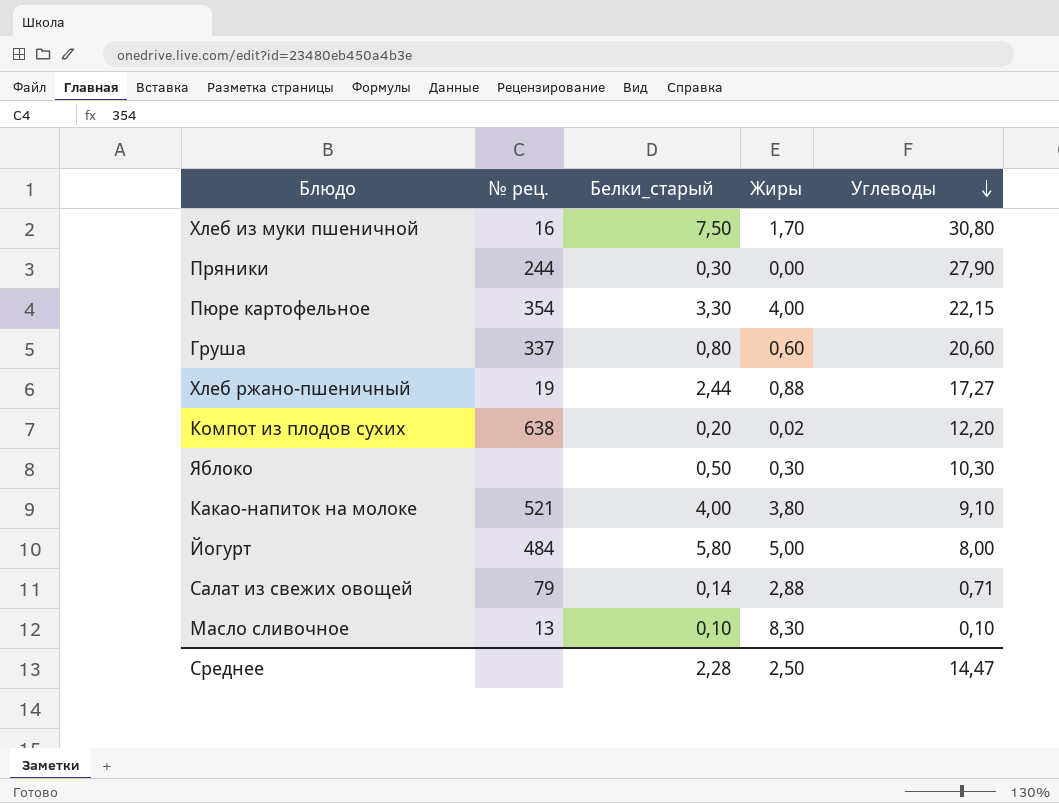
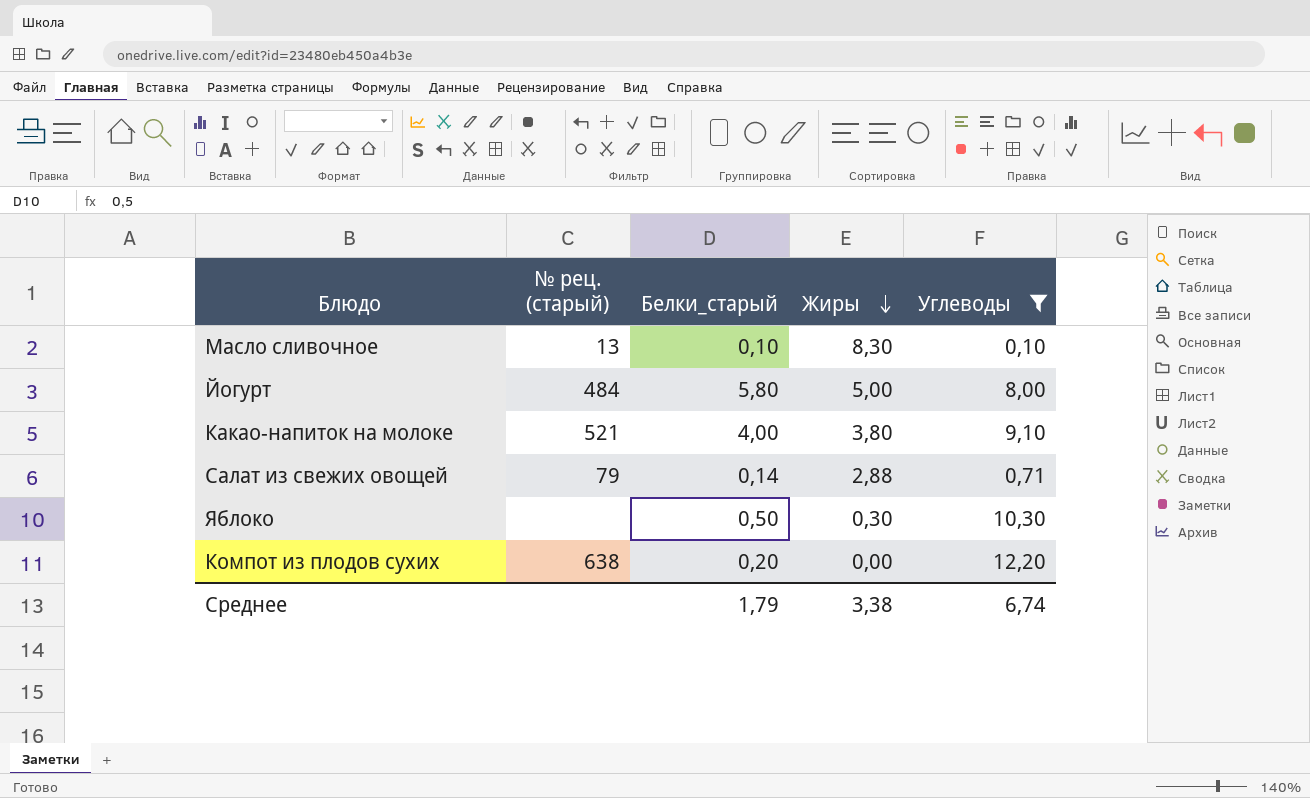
filter: none -> Углеводы <= 12,20
row order: Углеводы descending -> Жиры descending
column name: № рец. -> № рец. (старый)
Компот из плодов сухих | Жиры: 0,02 -> 0,00
Среднее | Белки_старый: 2,28 -> 1,79
Среднее | Жиры: 2,50 -> 3,38
Среднее | Углеводы: 14,47 -> 6,74

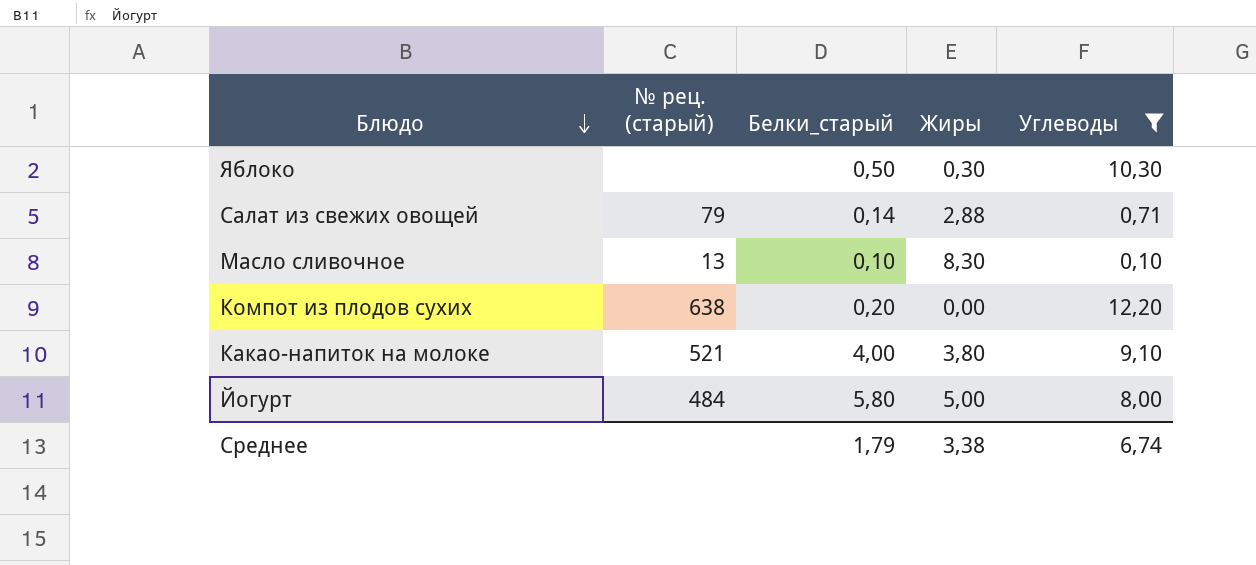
row order: Жиры descending -> Блюдо descending

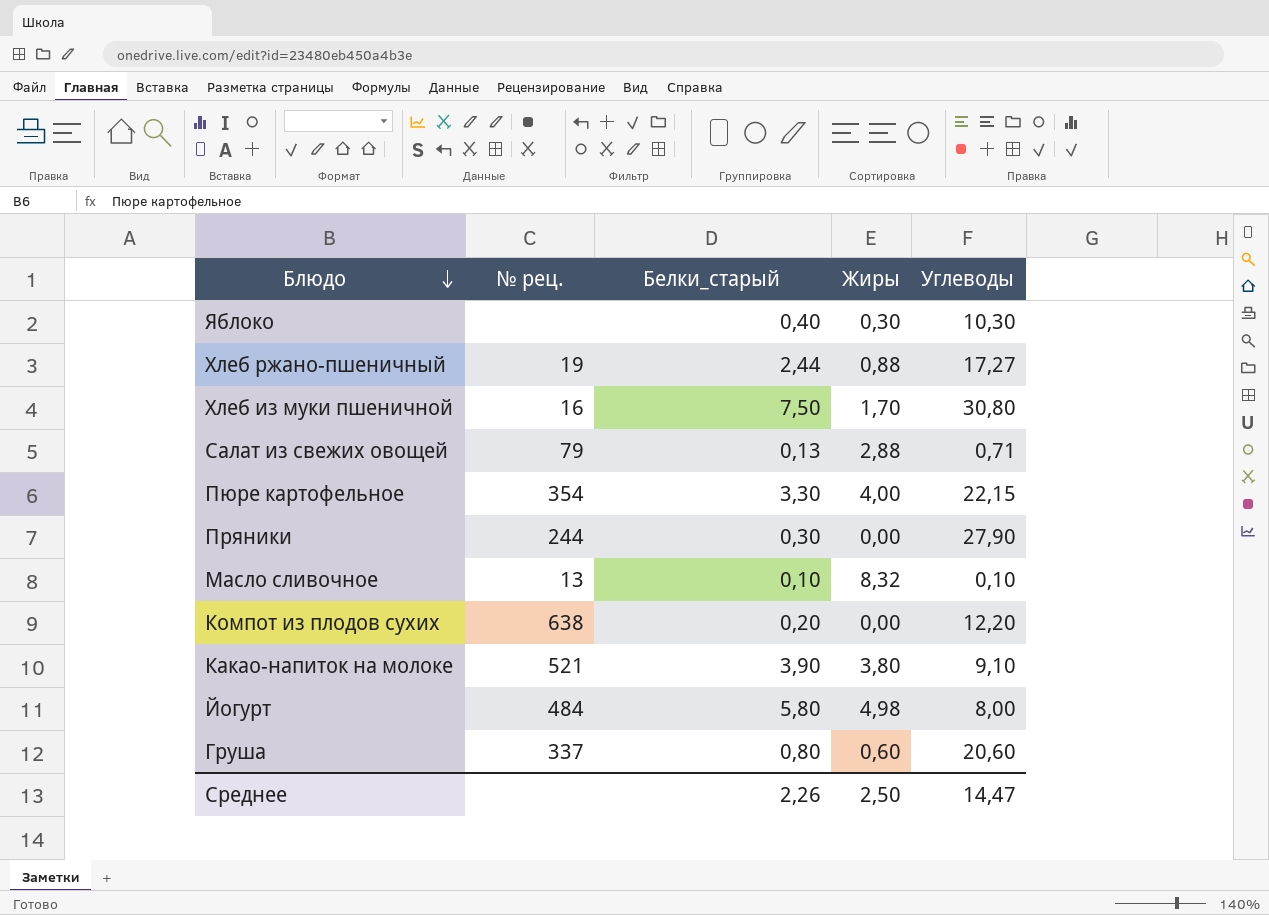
filter: Углеводы <= 12,20 -> none
column name: № рец. (старый) -> № рец.
Яблоко | Белки_старый: 0,50 -> 0,40
Салат из свежих овощей | Белки_старый: 0,14 -> 0,13
Масло сливочное | Жиры: 8,30 -> 8,32
Какао-напиток на молоке | Белки_старый: 4,00 -> 3,90
Йогурт | Жиры: 5,00 -> 4,98
Среднее | Белки_старый: 1,79 -> 2,26
Среднее | Жиры: 3,38 -> 2,50
Среднее | Углеводы: 6,74 -> 14,47

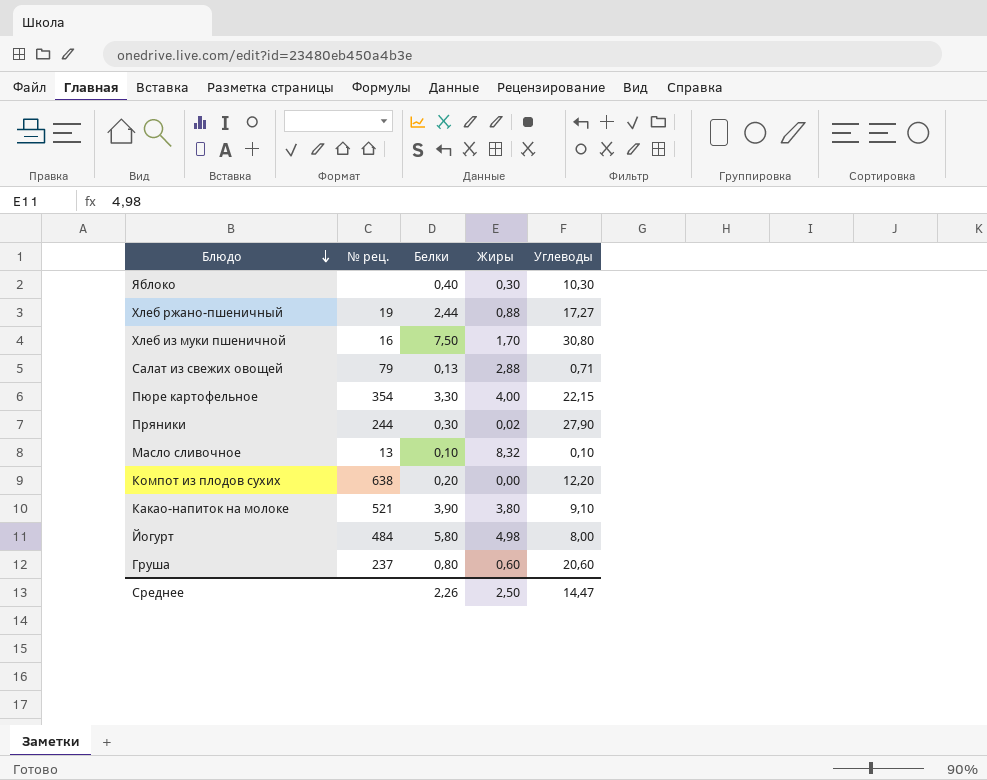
column name: Белки_старый -> Белки
Пряники | Жиры: 0,00 -> 0,02
Груша | № рец.: 337 -> 237

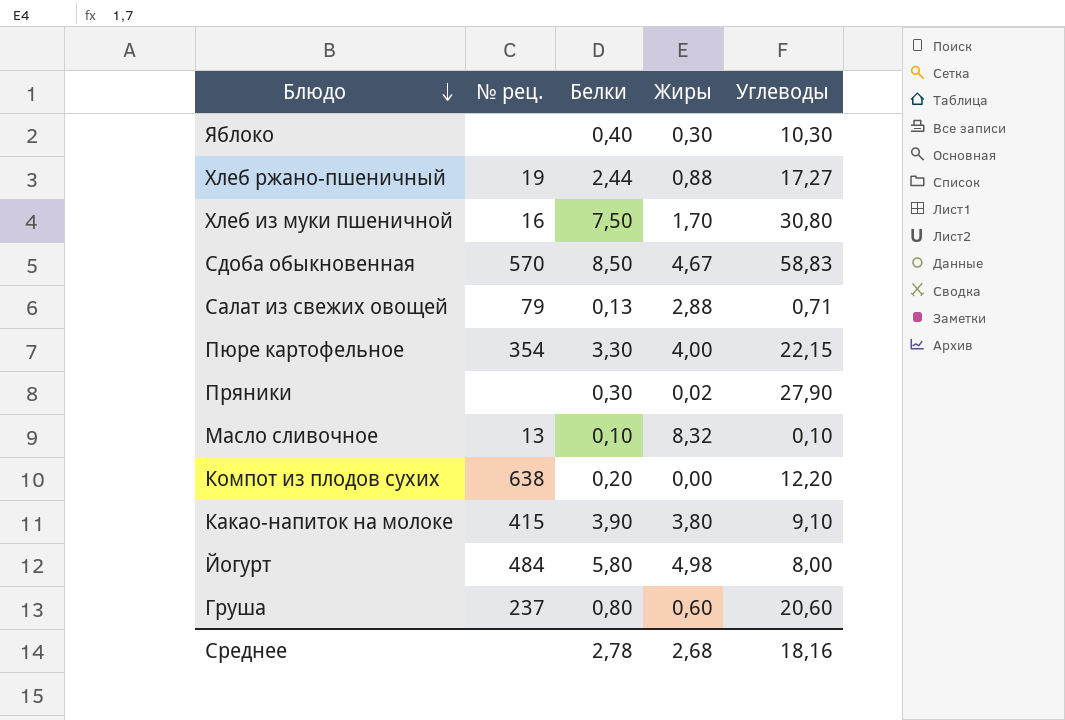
row Сдоба обыкновенная: none -> 570 | 8,50 | 4,67 | 58,83
Пряники | № рец.: 244 -> none
Какао-напиток на молоке | № рец.: 521 -> 415
Среднее | Белки: 2,26 -> 2,78
Среднее | Жиры: 2,50 -> 2,68
Среднее | Углеводы: 14,47 -> 18,16

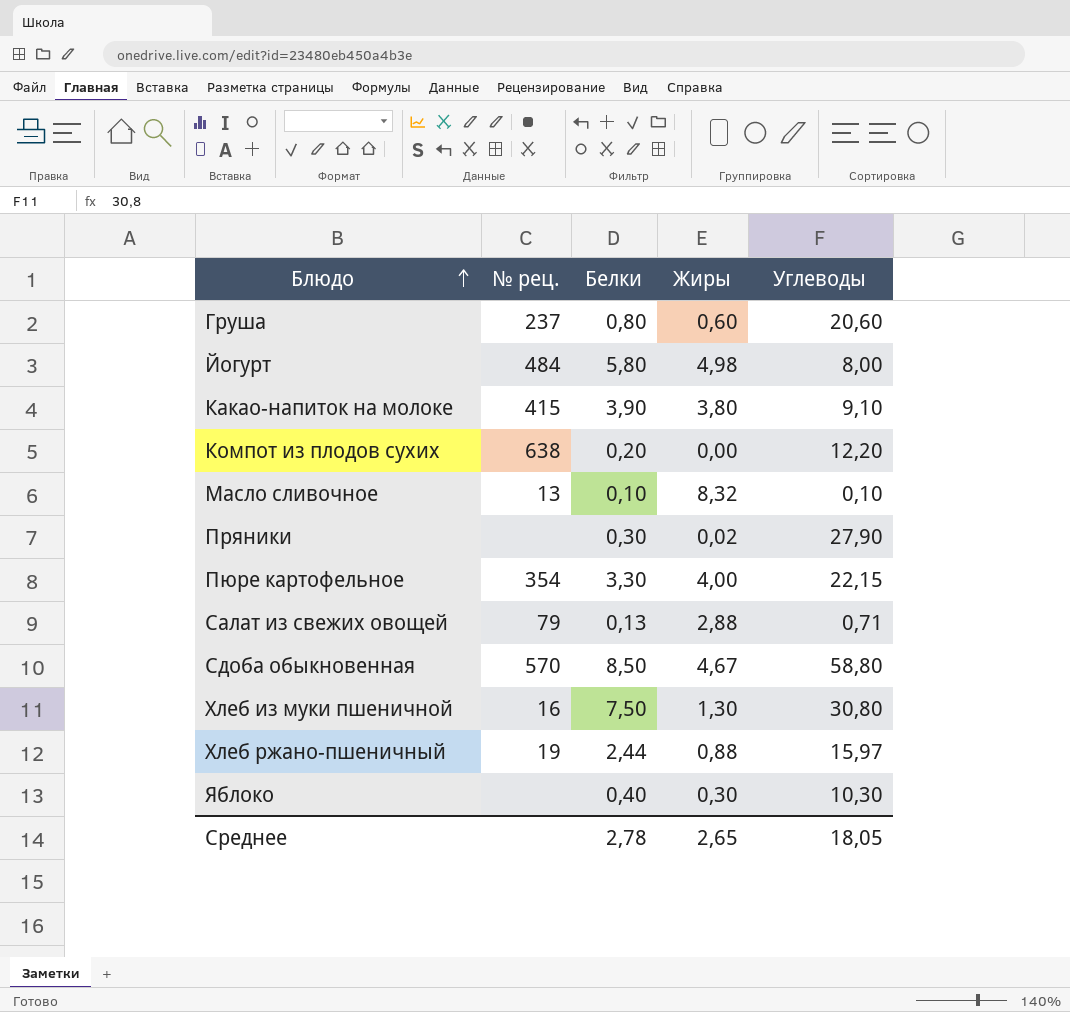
row order: Блюдо descending -> Блюдо ascending
Сдоба обыкновенная | Углеводы: 58,83 -> 58,80
Хлеб из муки пшеничной | Жиры: 1,70 -> 1,30
Хлеб ржано-пшеничный | Углеводы: 17,27 -> 15,97
Среднее | Жиры: 2,68 -> 2,65
Среднее | Углеводы: 18,16 -> 18,05

